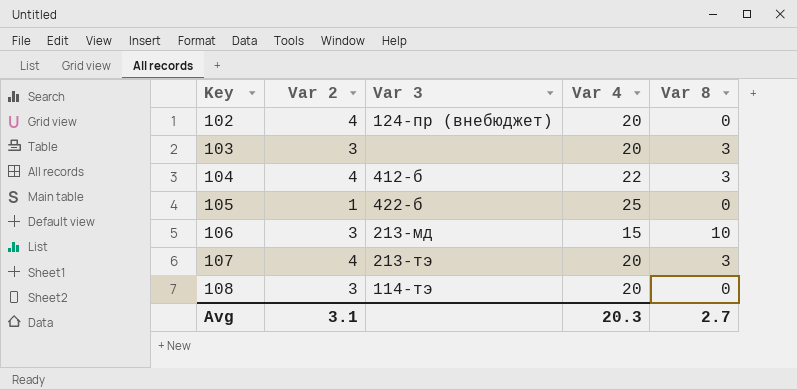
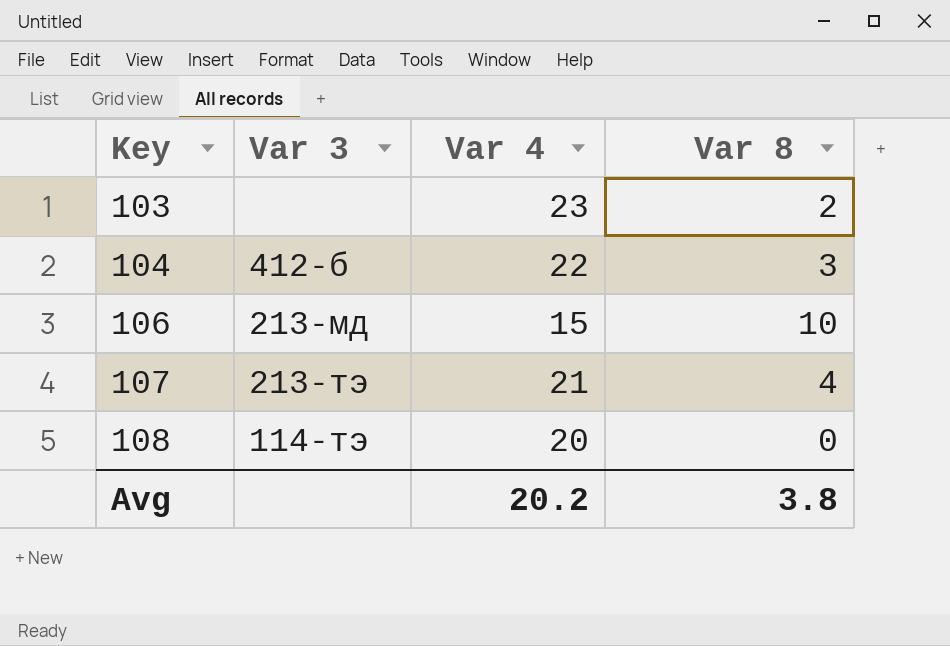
column Var 2 | position: 2 -> none
row 102: 4 | 124-пр (внебюджет) | 20 | 0 -> none
row 105: 1 | 422-б | 25 | 0 -> none
103 | Var 4: 20 -> 23
103 | Var 8: 3 -> 2
107 | Var 4: 20 -> 21
107 | Var 8: 3 -> 4
Avg | Var 4: 20.3 -> 20.2
Avg | Var 8: 2.7 -> 3.8

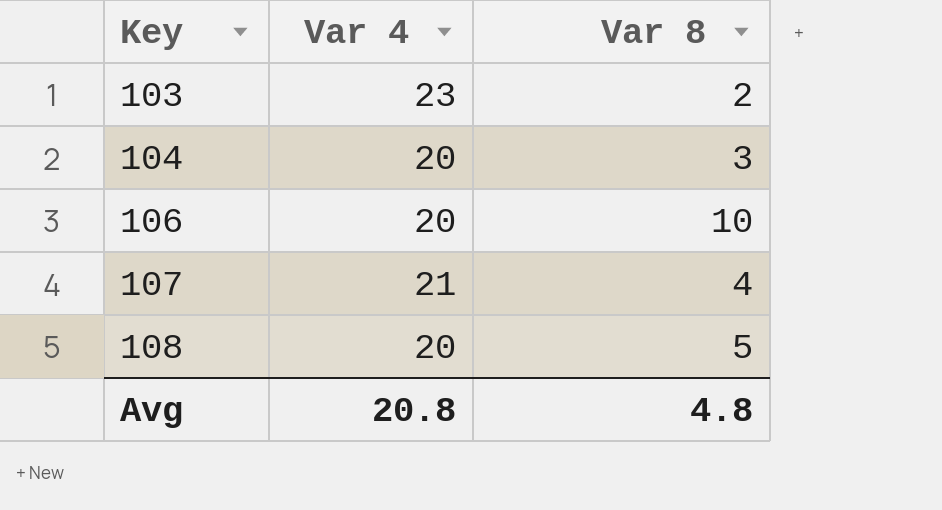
column Var 3 | position: 2 -> none
104 | Var 4: 22 -> 20
106 | Var 4: 15 -> 20
108 | Var 8: 0 -> 5
Avg | Var 4: 20.2 -> 20.8
Avg | Var 8: 3.8 -> 4.8

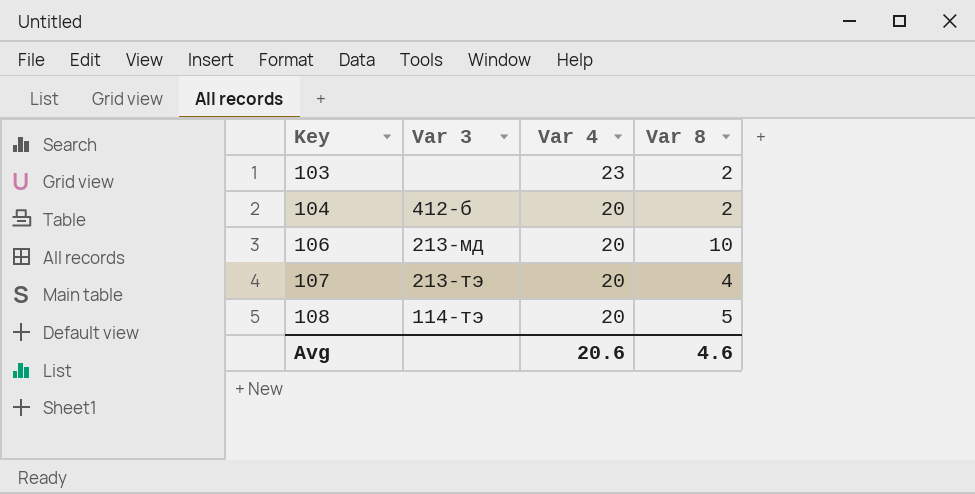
column Var 3 | position: none -> 2
104 | Var 8: 3 -> 2
107 | Var 4: 21 -> 20
Avg | Var 4: 20.8 -> 20.6
Avg | Var 8: 4.8 -> 4.6

